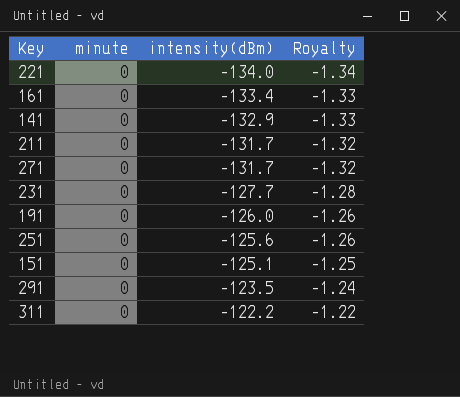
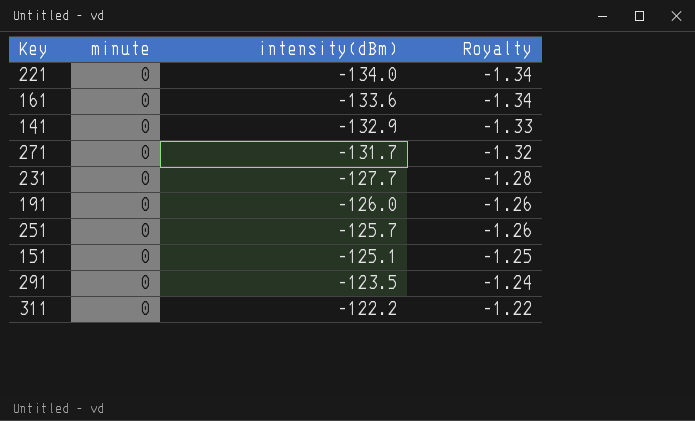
row 211: 0 | -131.7 | -1.32 -> none
161 | intensity(dBm): -133.4 -> -133.6
161 | Royalty: -1.33 -> -1.34
251 | intensity(dBm): -125.6 -> -125.7

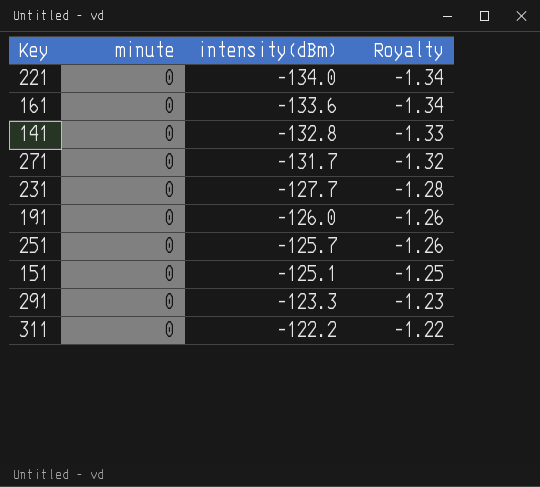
141 | intensity(dBm): -132.9 -> -132.8
291 | intensity(dBm): -123.5 -> -123.3
291 | Royalty: -1.24 -> -1.23

